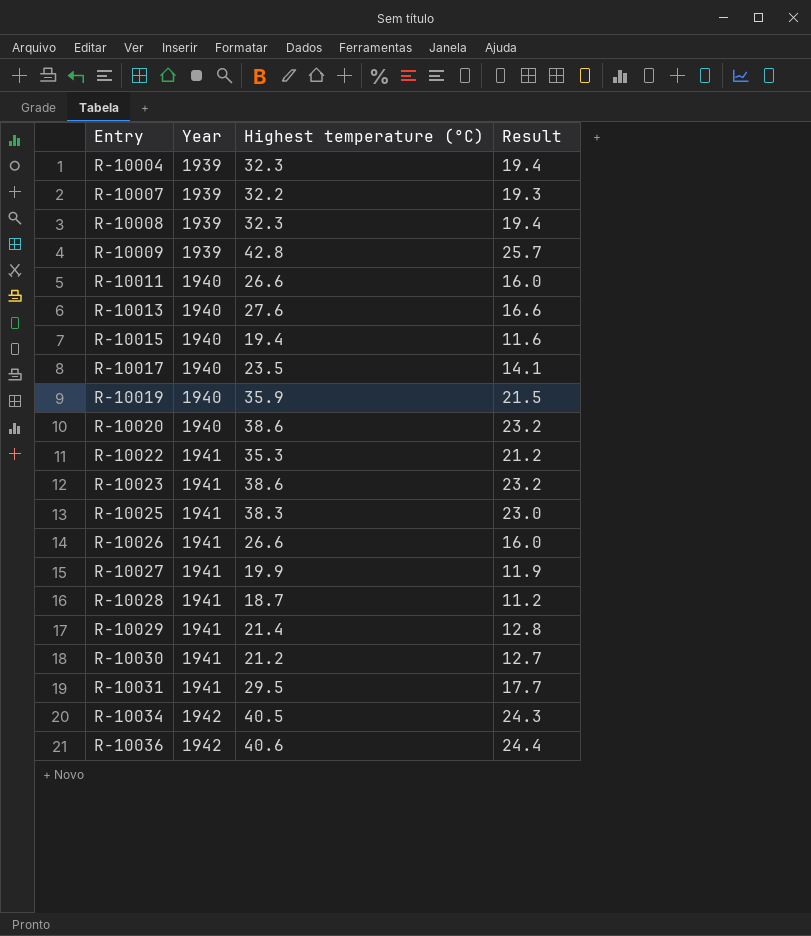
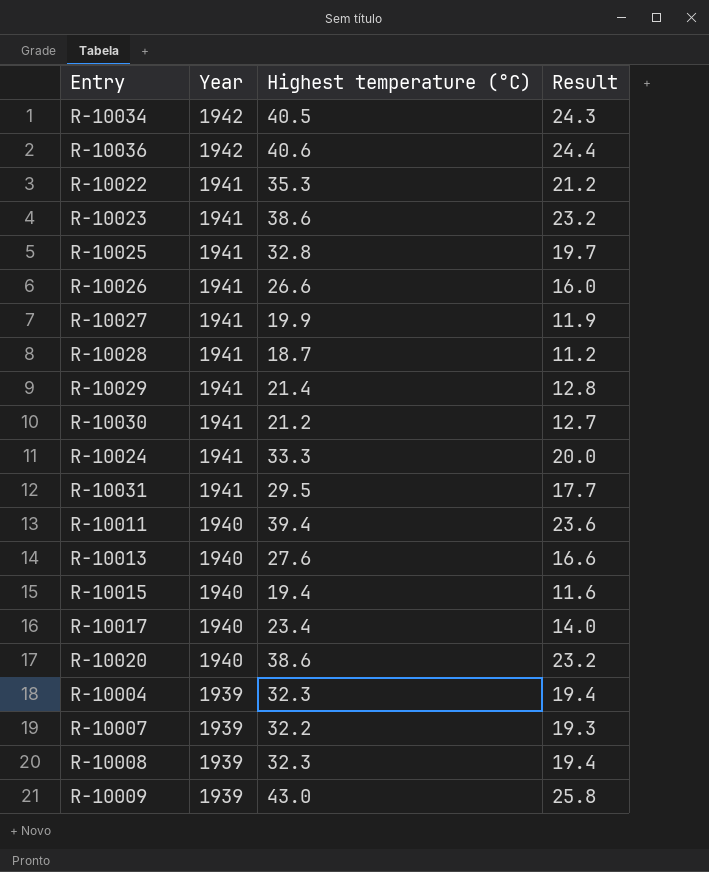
row order: Entry ascending -> Year descending
row R-10019: 1940 | 35.9 | 21.5 -> none
R-10025 | Highest temperature (°C): 38.3 -> 32.8
R-10025 | Result: 23.0 -> 19.7
row R-10024: none -> 1941 | 33.3 | 20.0
R-10011 | Highest temperature (°C): 26.6 -> 39.4
R-10011 | Result: 16.0 -> 23.6
R-10017 | Highest temperature (°C): 23.5 -> 23.4
R-10017 | Result: 14.1 -> 14.0
R-10009 | Highest temperature (°C): 42.8 -> 43.0
R-10009 | Result: 25.7 -> 25.8

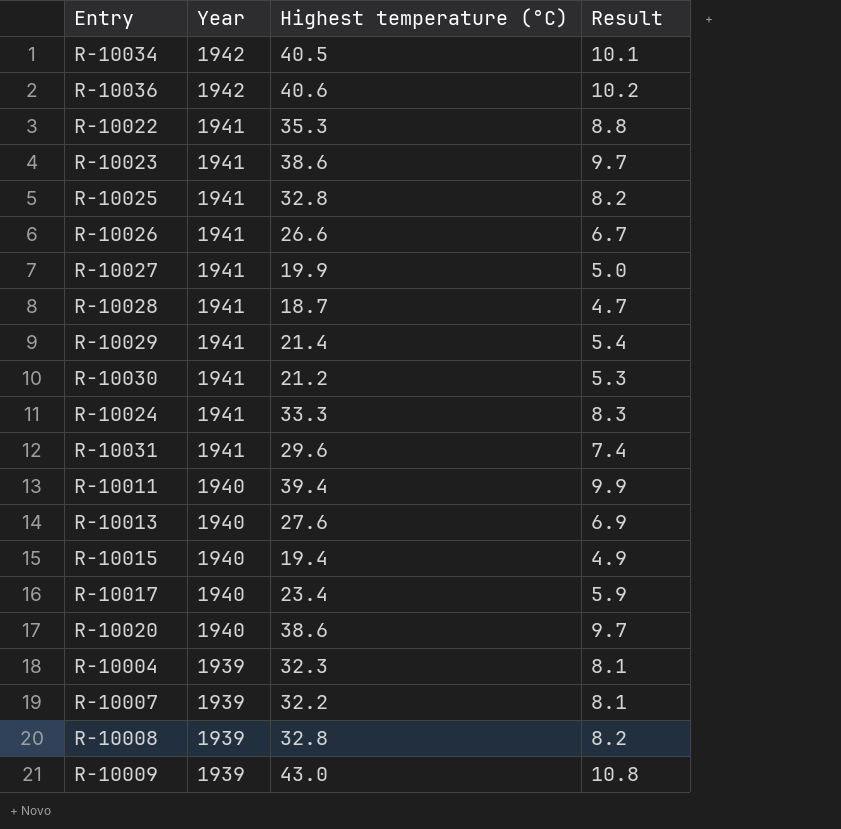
column Result | formula: [Highest temperature (°C)] * 0.6 -> [Highest temperature (°C)] * 0.25
R-10031 | Highest temperature (°C): 29.5 -> 29.6
R-10008 | Highest temperature (°C): 32.3 -> 32.8

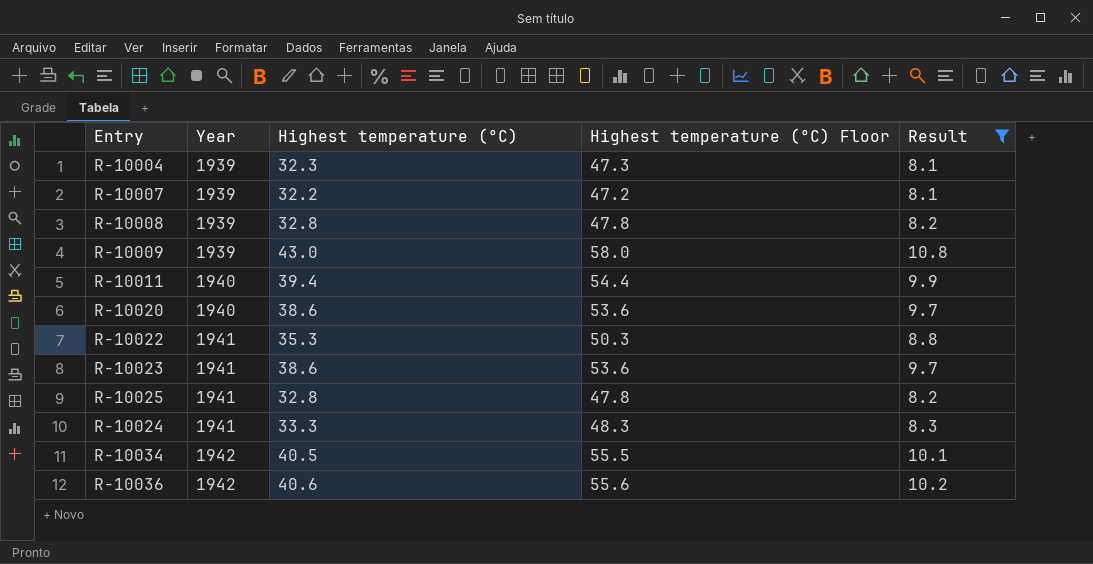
filter: none -> Result >= 8.1
row order: Year descending -> Year ascending
column Highest temperature (°C) Floor | formula: none -> [Highest temperature (°C)] + 15

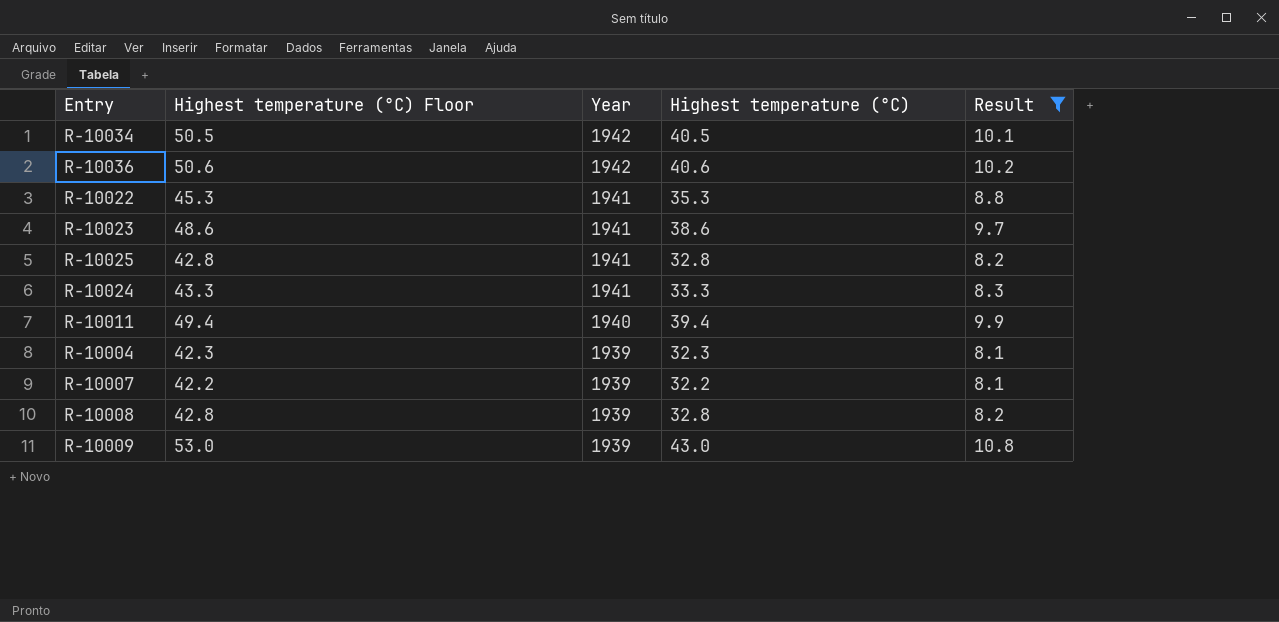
row order: Year ascending -> Year descending
column Highest temperature (°C) Floor | formula: [Highest temperature (°C)] + 15 -> [Highest temperature (°C)] + 10
column Highest temperature (°C) Floor | position: 4 -> 2
row R-10020: 1940 | 38.6 | 53.6 | 9.7 -> none

